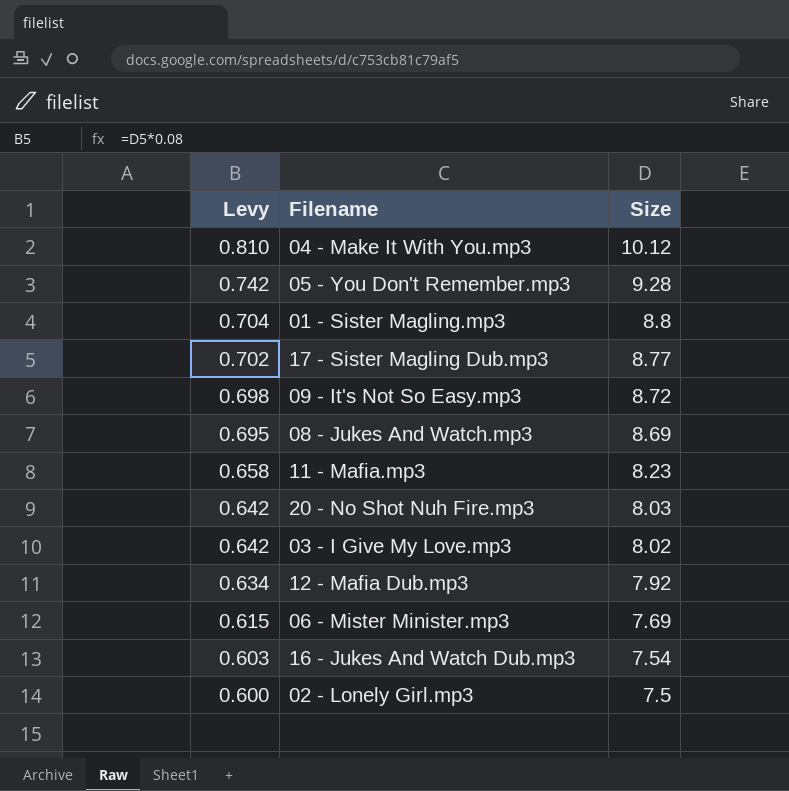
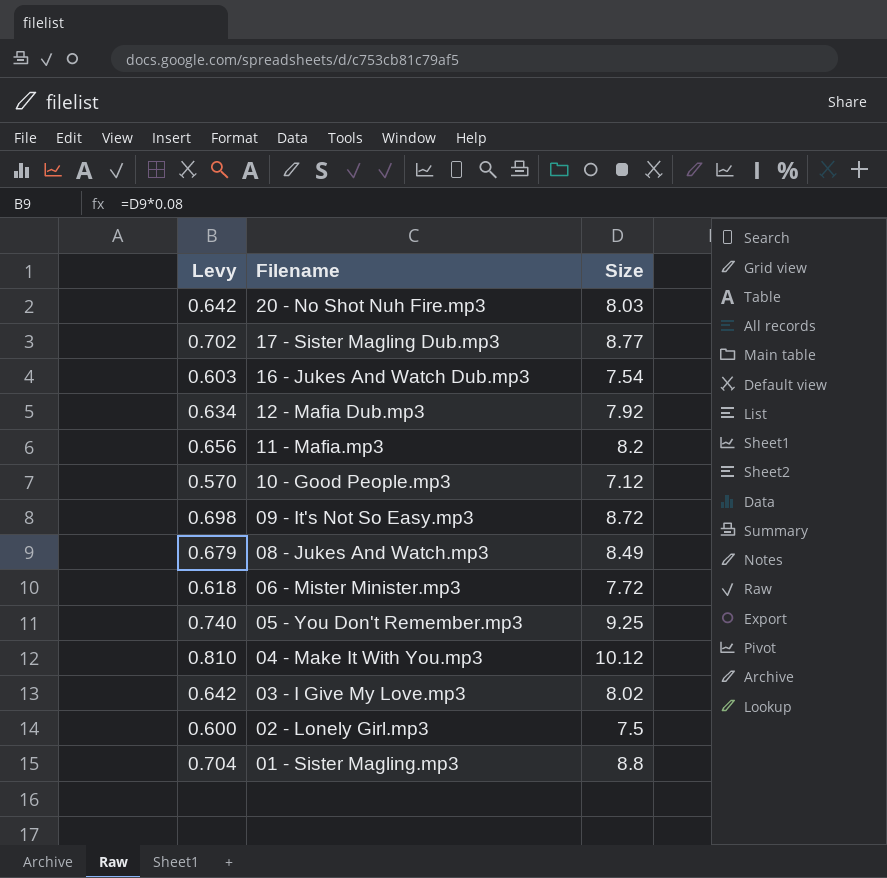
row order: Levy descending -> Filename descending
11 - Mafia.mp3 | Levy: 0.658 -> 0.656
11 - Mafia.mp3 | Size: 8.23 -> 8.2
row 10 - Good People.mp3: none -> 0.570 | 7.12
08 - Jukes And Watch.mp3 | Levy: 0.695 -> 0.679
08 - Jukes And Watch.mp3 | Size: 8.69 -> 8.49
06 - Mister Minister.mp3 | Levy: 0.615 -> 0.618
06 - Mister Minister.mp3 | Size: 7.69 -> 7.72
05 - You Don't Remember.mp3 | Levy: 0.742 -> 0.740
05 - You Don't Remember.mp3 | Size: 9.28 -> 9.25

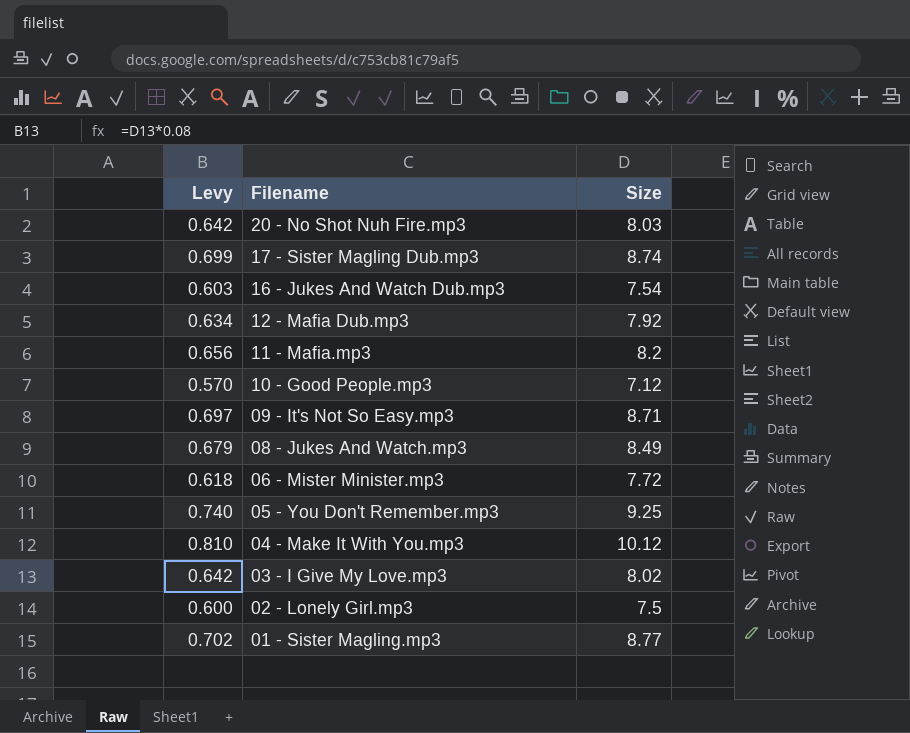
17 - Sister Magling Dub.mp3 | Levy: 0.702 -> 0.699
17 - Sister Magling Dub.mp3 | Size: 8.77 -> 8.74
09 - It's Not So Easy.mp3 | Levy: 0.698 -> 0.697
09 - It's Not So Easy.mp3 | Size: 8.72 -> 8.71
01 - Sister Magling.mp3 | Levy: 0.704 -> 0.702
01 - Sister Magling.mp3 | Size: 8.8 -> 8.77

